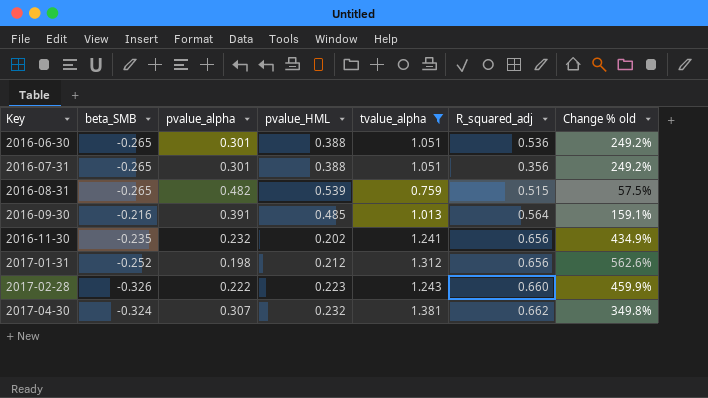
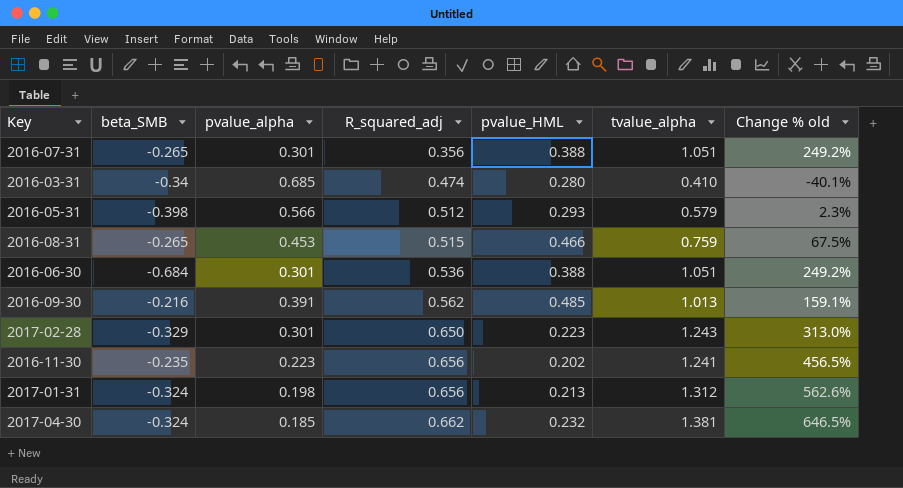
filter: tvalue_alpha >= 0.759 -> none
row order: Key ascending -> R_squared_adj ascending
column R_squared_adj | position: 6 -> 4
2016-08-31 | pvalue_alpha: 0.482 -> 0.453
2016-08-31 | pvalue_HML: 0.539 -> 0.466
2016-08-31 | Change % old: 57.5% -> 67.5%
2016-06-30 | beta_SMB: -0.265 -> -0.684
2016-09-30 | R_squared_adj: 0.564 -> 0.562
2017-02-28 | beta_SMB: -0.326 -> -0.329
2017-02-28 | pvalue_alpha: 0.222 -> 0.301
2017-02-28 | R_squared_adj: 0.660 -> 0.650
2017-02-28 | Change % old: 459.9% -> 313.0%
2016-11-30 | pvalue_alpha: 0.232 -> 0.223
2016-11-30 | Change % old: 434.9% -> 456.5%
2017-01-31 | beta_SMB: -0.252 -> -0.324
2017-01-31 | pvalue_HML: 0.212 -> 0.213
2017-04-30 | pvalue_alpha: 0.307 -> 0.185
2017-04-30 | Change % old: 349.8% -> 646.5%

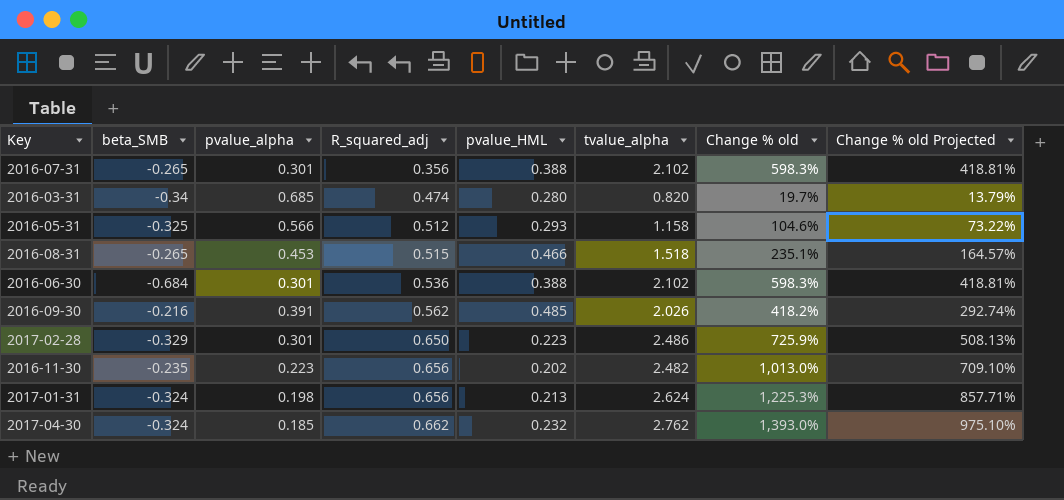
column Change % old Projected | formula: none -> [Change % old] * 0.7
2016-07-31 | tvalue_alpha: 1.051 -> 2.102
2016-07-31 | Change % old: 249.2% -> 598.3%
2016-03-31 | tvalue_alpha: 0.410 -> 0.820
2016-03-31 | Change % old: -40.1% -> 19.7%
2016-05-31 | beta_SMB: -0.398 -> -0.325
2016-05-31 | tvalue_alpha: 0.579 -> 1.158
2016-05-31 | Change % old: 2.3% -> 104.6%
2016-08-31 | tvalue_alpha: 0.759 -> 1.518
2016-08-31 | Change % old: 67.5% -> 235.1%
2016-06-30 | tvalue_alpha: 1.051 -> 2.102
2016-06-30 | Change % old: 249.2% -> 598.3%
2016-09-30 | tvalue_alpha: 1.013 -> 2.026
2016-09-30 | Change % old: 159.1% -> 418.2%
2017-02-28 | tvalue_alpha: 1.243 -> 2.486
2017-02-28 | Change % old: 313.0% -> 725.9%
2016-11-30 | tvalue_alpha: 1.241 -> 2.482
2016-11-30 | Change % old: 456.5% -> 1,013.0%
2017-01-31 | tvalue_alpha: 1.312 -> 2.624
2017-01-31 | Change % old: 562.6% -> 1,225.3%
2017-04-30 | tvalue_alpha: 1.381 -> 2.762
2017-04-30 | Change % old: 646.5% -> 1,393.0%

